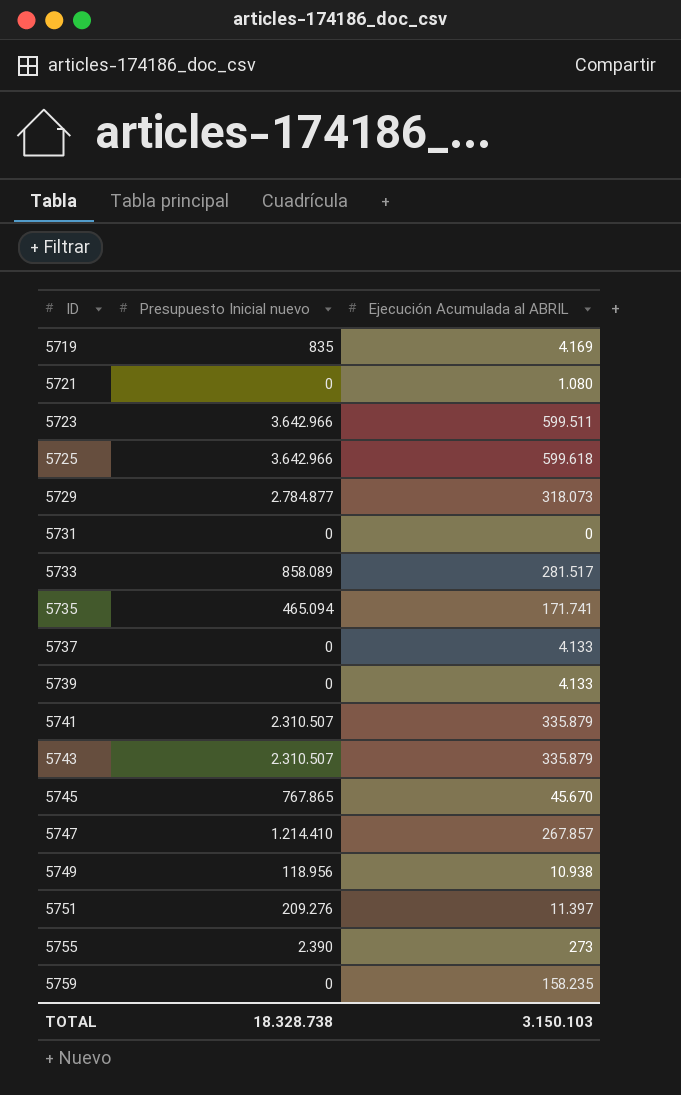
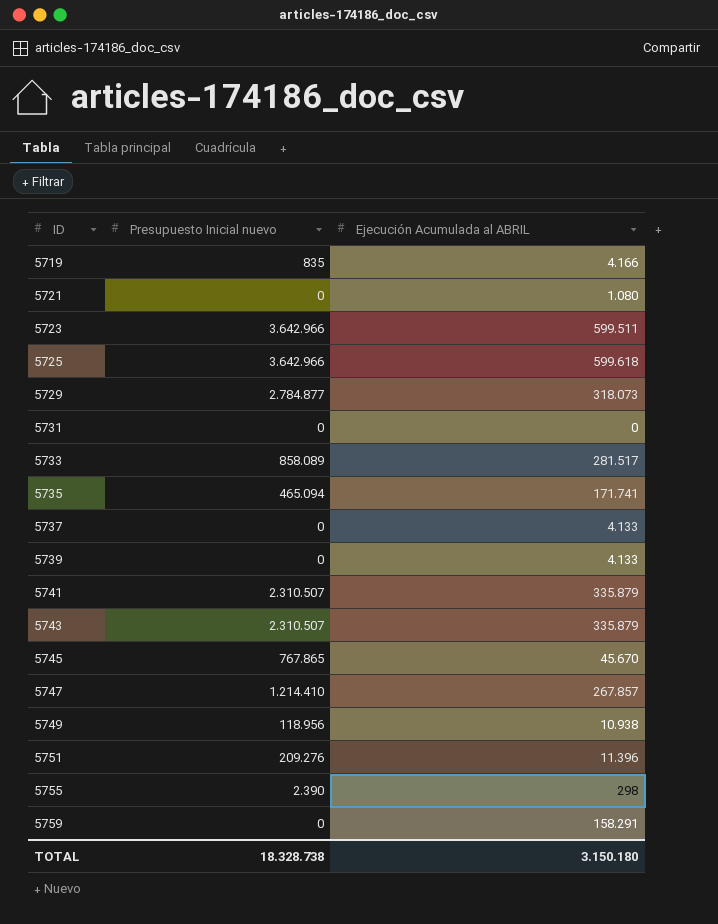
5719 | Ejecución Acumulada al ABRIL: 4.169 -> 4.166
5751 | Ejecución Acumulada al ABRIL: 11.397 -> 11.396
5755 | Ejecución Acumulada al ABRIL: 273 -> 298
5759 | Ejecución Acumulada al ABRIL: 158.235 -> 158.291
TOTAL | Ejecución Acumulada al ABRIL: 3.150.103 -> 3.150.180

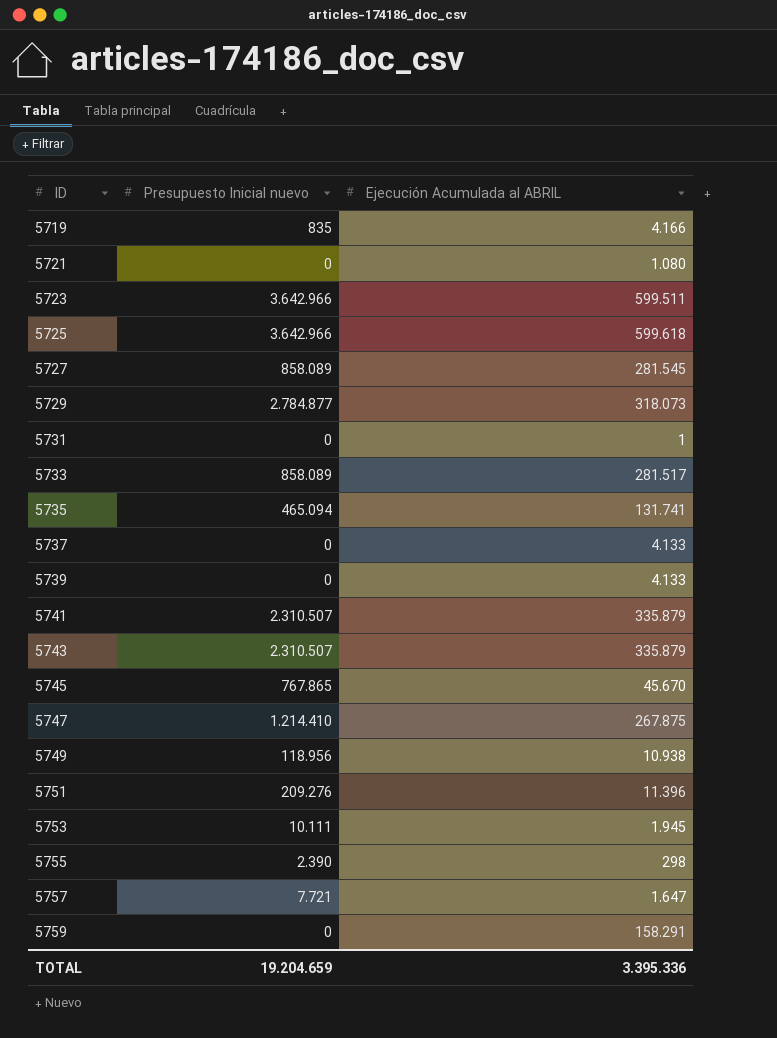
row 5727: none -> 858.089 | 281.545
5731 | Ejecución Acumulada al ABRIL: 0 -> 1
5735 | Ejecución Acumulada al ABRIL: 171.741 -> 131.741
5747 | Ejecución Acumulada al ABRIL: 267.857 -> 267.875
row 5753: none -> 10.111 | 1.945
row 5757: none -> 7.721 | 1.647
TOTAL | Presupuesto Inicial nuevo: 18.328.738 -> 19.204.659
TOTAL | Ejecución Acumulada al ABRIL: 3.150.180 -> 3.395.336

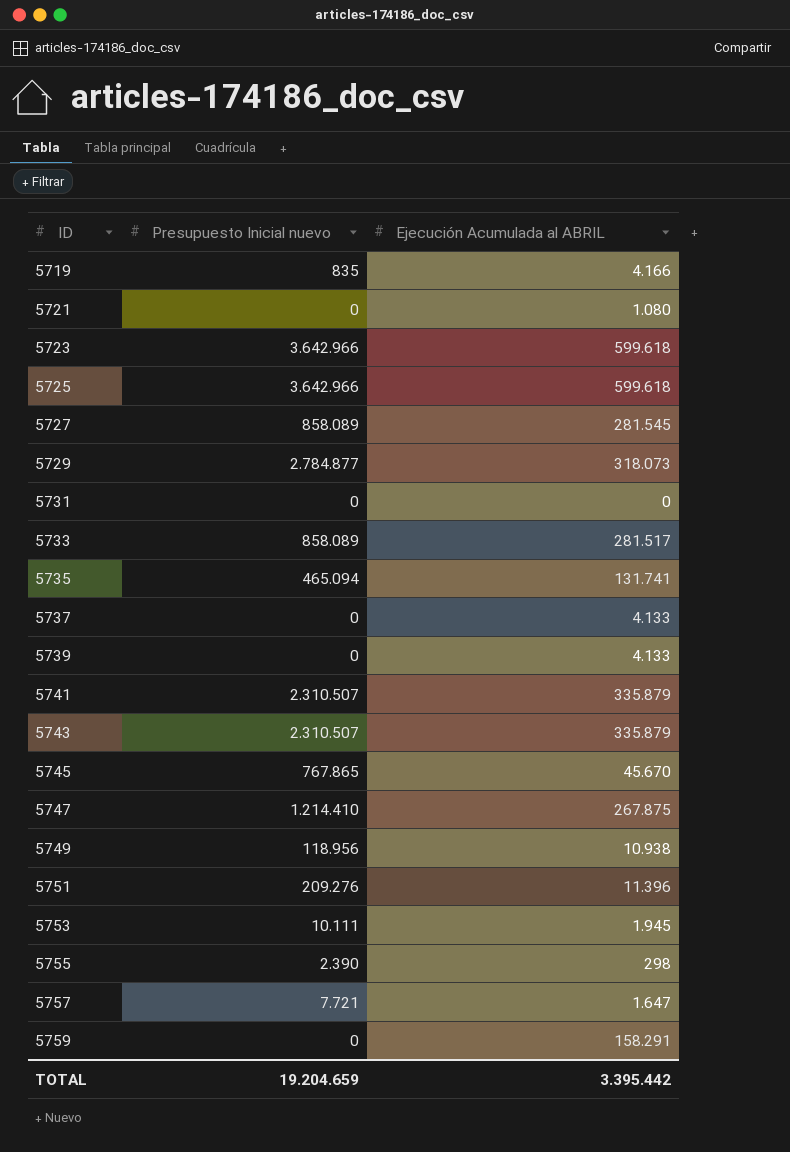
5723 | Ejecución Acumulada al ABRIL: 599.511 -> 599.618
5731 | Ejecución Acumulada al ABRIL: 1 -> 0
TOTAL | Ejecución Acumulada al ABRIL: 3.395.336 -> 3.395.442

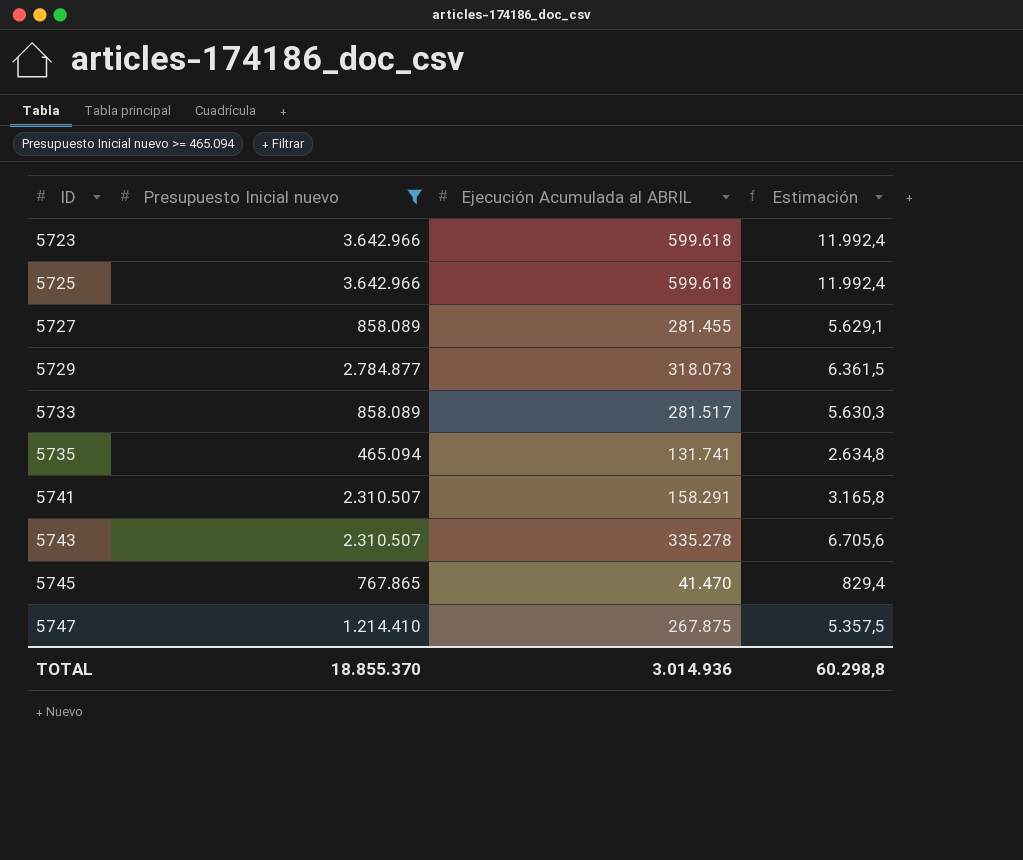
filter: none -> Presupuesto Inicial nuevo >= 465.094
column Estimación | formula: none -> [Ejecución Acumulada al ABRIL] * 0,02
5727 | Ejecución Acumulada al ABRIL: 281.545 -> 281.455
5741 | Ejecución Acumulada al ABRIL: 335.879 -> 158.291
5743 | Ejecución Acumulada al ABRIL: 335.879 -> 335.278
5745 | Ejecución Acumulada al ABRIL: 45.670 -> 41.470
TOTAL | Presupuesto Inicial nuevo: 19.204.659 -> 18.855.370
TOTAL | Ejecución Acumulada al ABRIL: 3.395.442 -> 3.014.936

